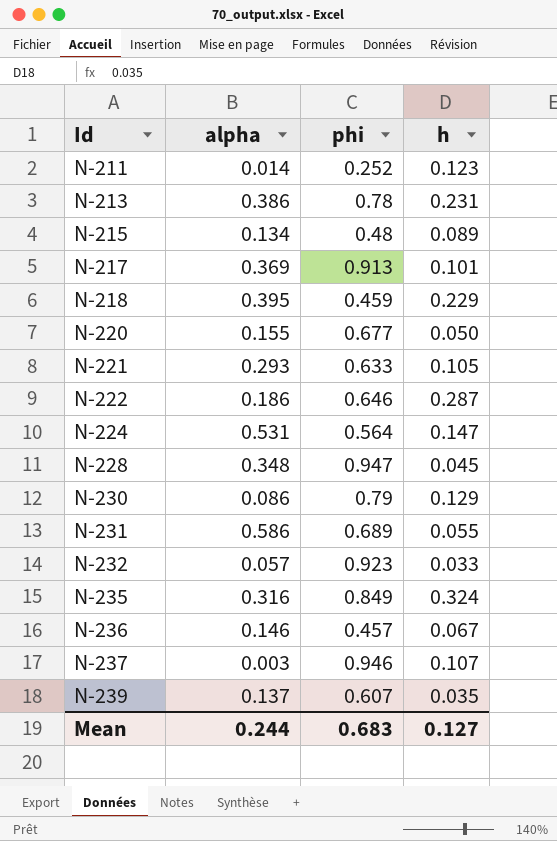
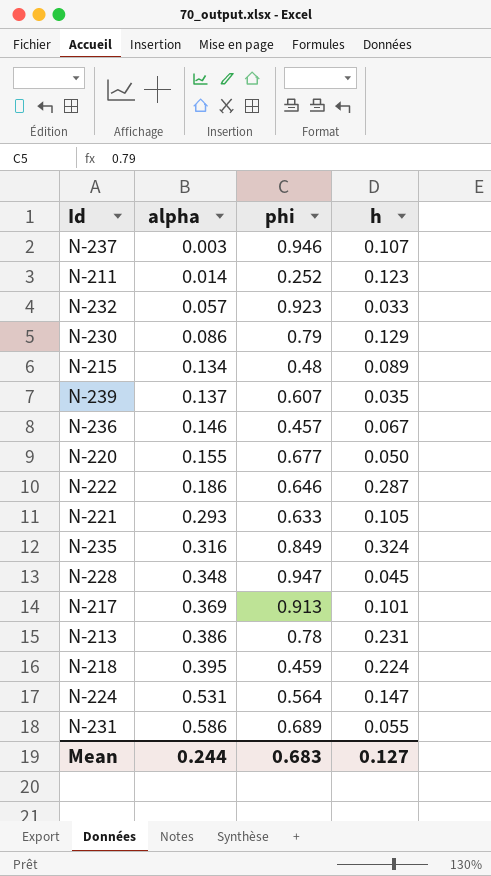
row order: Id ascending -> alpha ascending
N-218 | h: 0.229 -> 0.224

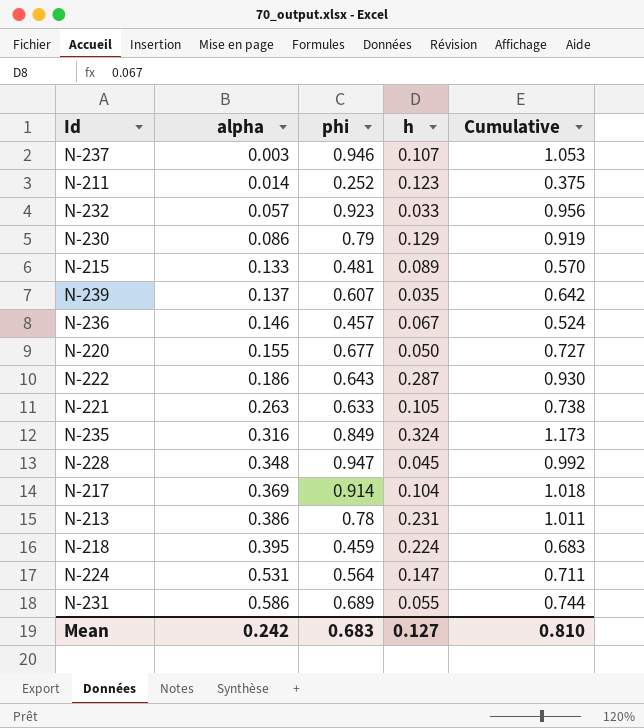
column Cumulative | formula: none -> [phi] + [h]
N-215 | alpha: 0.134 -> 0.133
N-215 | phi: 0.48 -> 0.481
N-222 | phi: 0.646 -> 0.643
N-221 | alpha: 0.293 -> 0.263
N-217 | phi: 0.913 -> 0.914
N-217 | h: 0.101 -> 0.104
Mean | alpha: 0.244 -> 0.242

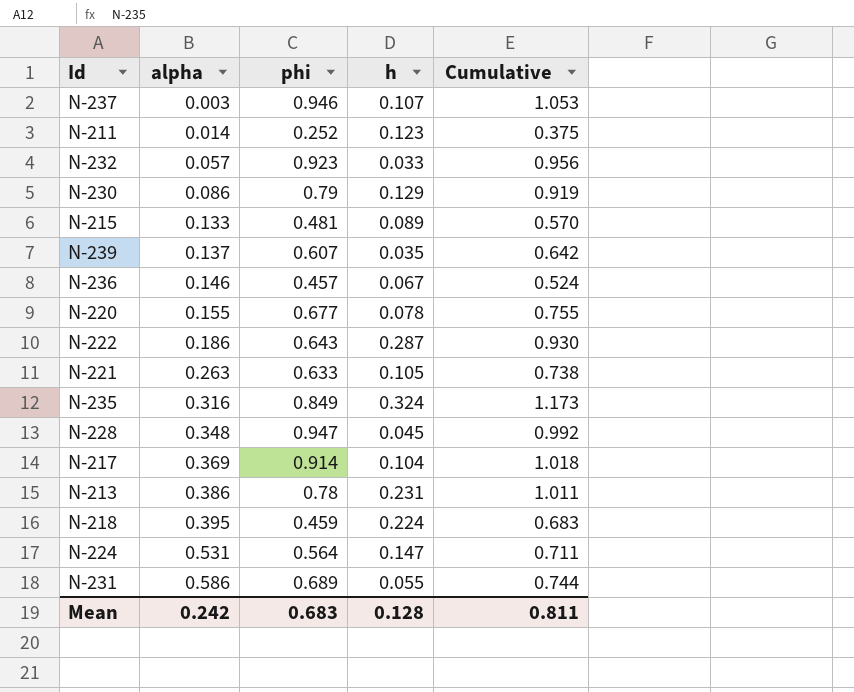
N-220 | h: 0.050 -> 0.078
N-220 | Cumulative: 0.727 -> 0.755
Mean | h: 0.127 -> 0.128
Mean | Cumulative: 0.810 -> 0.811

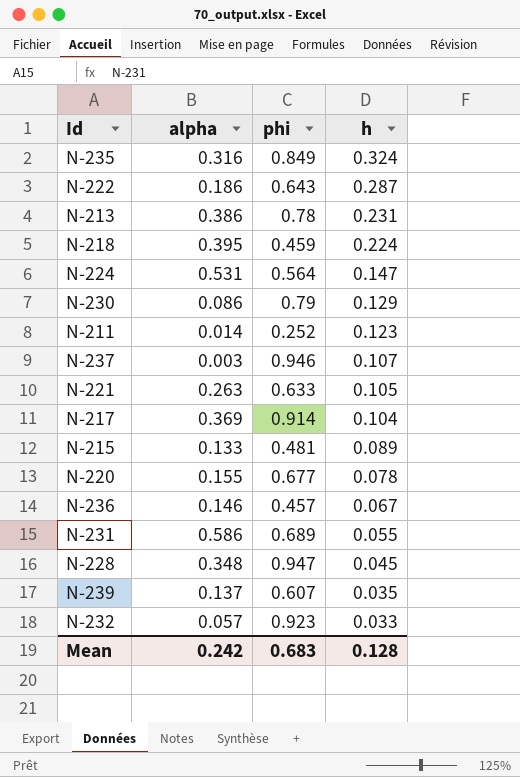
row order: alpha ascending -> h descending
column Cumulative | formula: [phi] + [h] -> none

